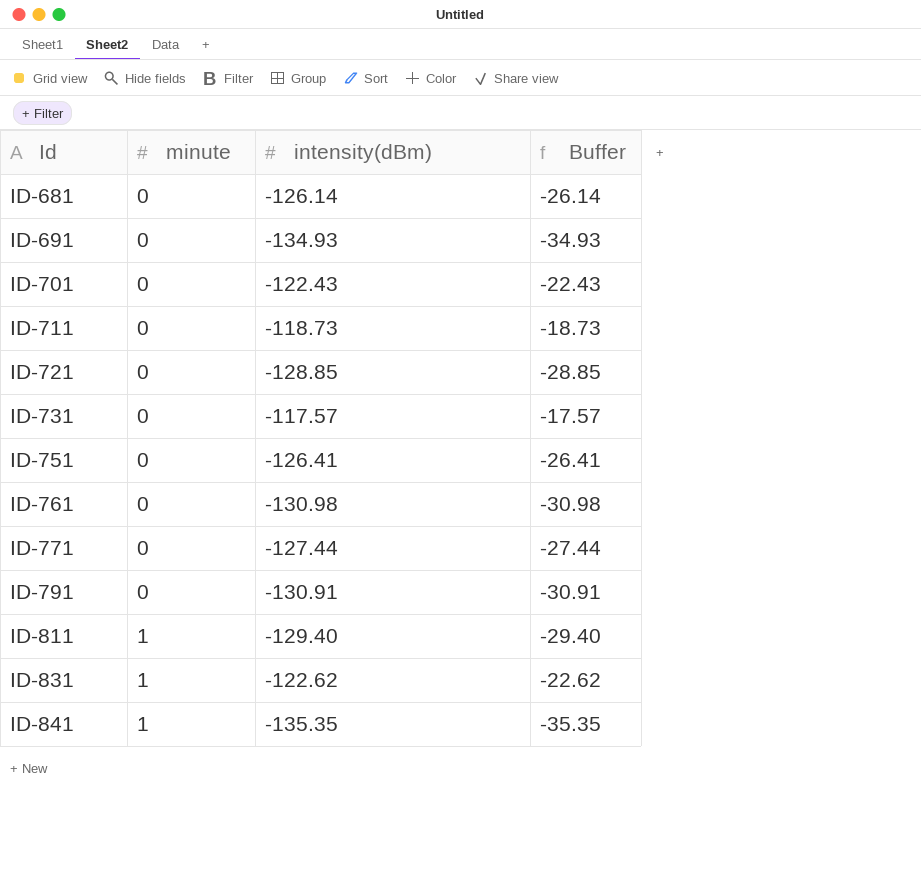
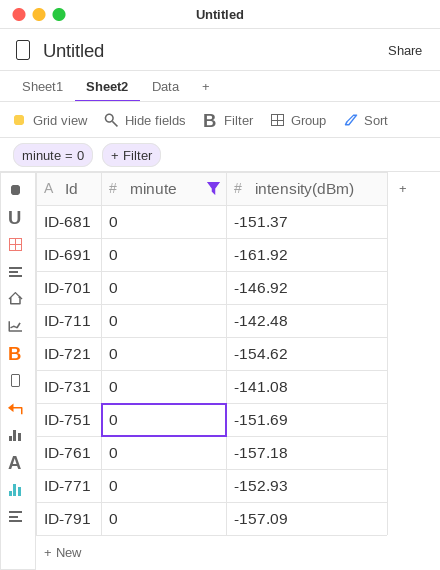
filter: none -> minute = 0
column Buffer | formula: [intensity(dBm)] + 100 -> none
ID-681 | intensity(dBm): -126.14 -> -151.37
ID-691 | intensity(dBm): -134.93 -> -161.92
ID-701 | intensity(dBm): -122.43 -> -146.92
ID-711 | intensity(dBm): -118.73 -> -142.48
ID-721 | intensity(dBm): -128.85 -> -154.62
ID-731 | intensity(dBm): -117.57 -> -141.08
ID-751 | intensity(dBm): -126.41 -> -151.69
ID-761 | intensity(dBm): -130.98 -> -157.18
ID-771 | intensity(dBm): -127.44 -> -152.93
ID-791 | intensity(dBm): -130.91 -> -157.09

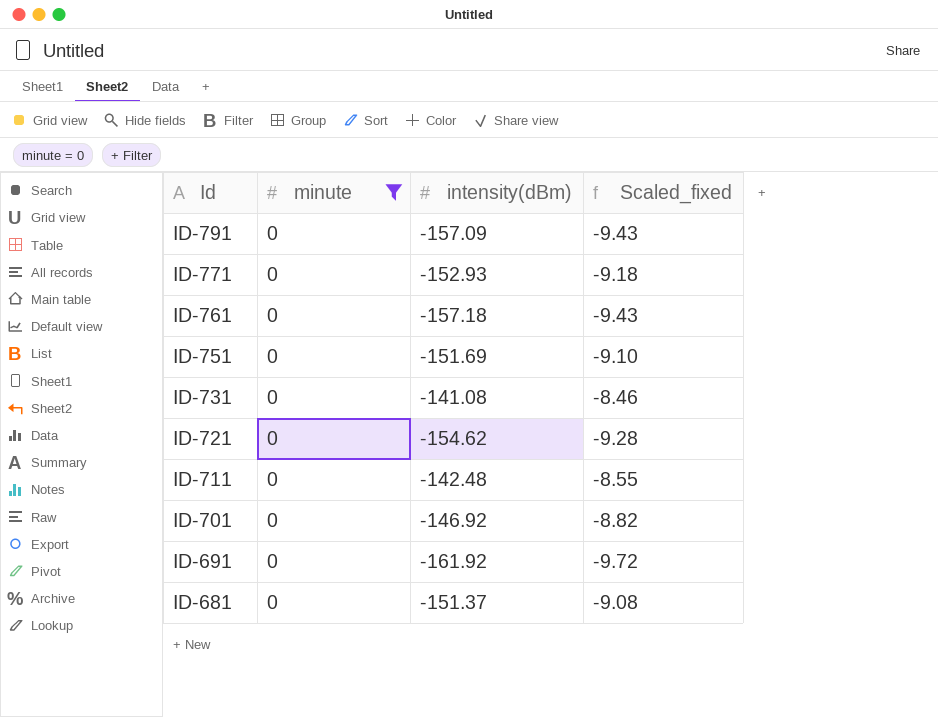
row order: Id ascending -> Id descending
column Scaled_fixed | formula: none -> [intensity(dBm)] * 0.06

